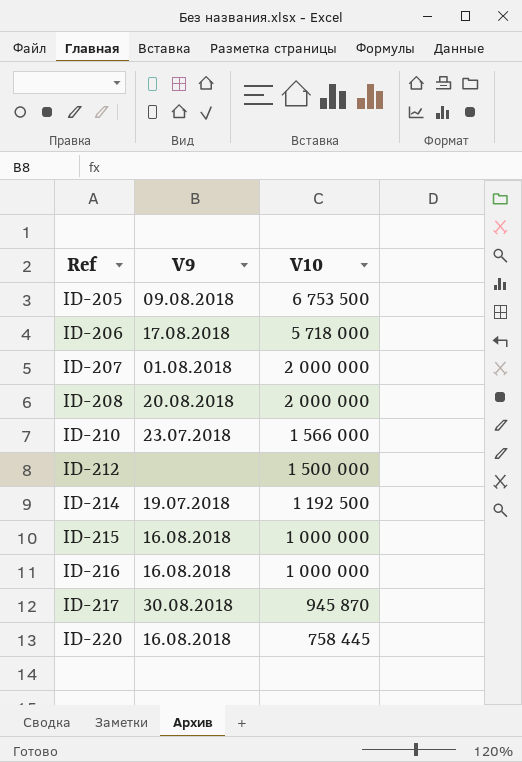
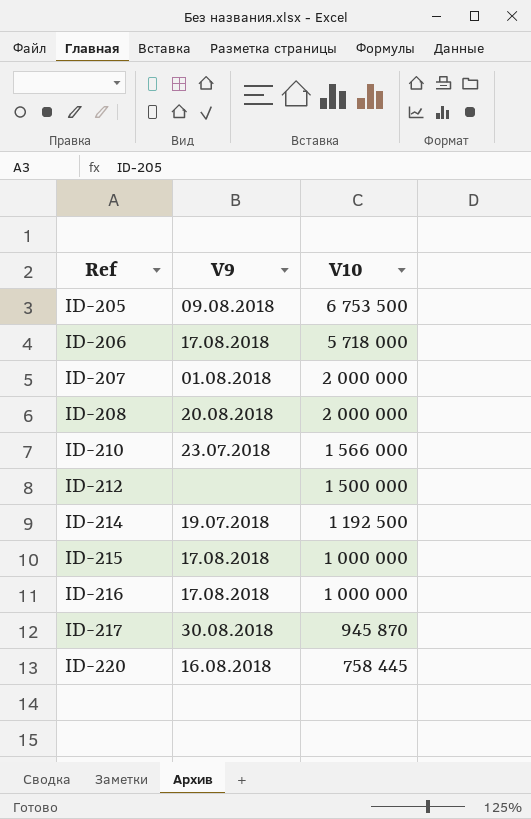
ID-215 | V9: 16.08.2018 -> 17.08.2018
ID-216 | V9: 16.08.2018 -> 17.08.2018

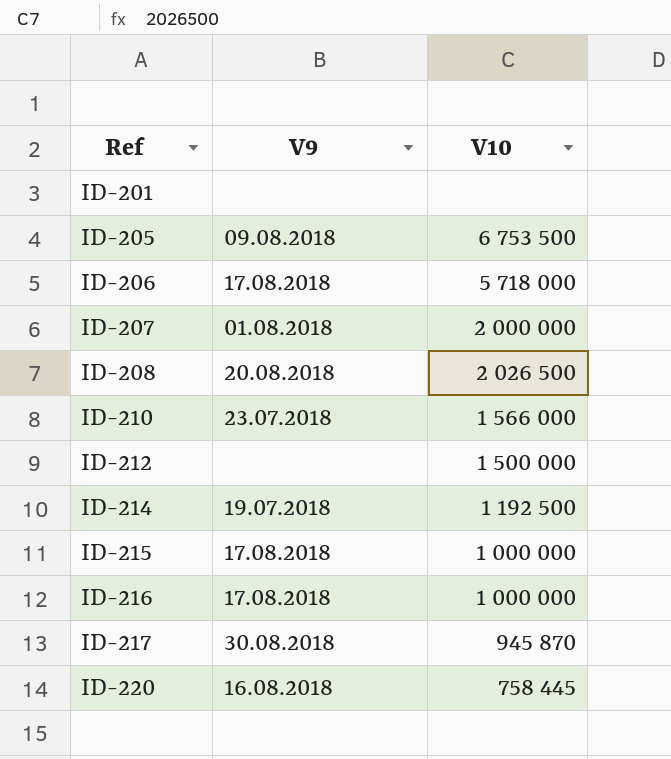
row ID-201: none -> none | none
ID-208 | V10: 2 000 000 -> 2 026 500

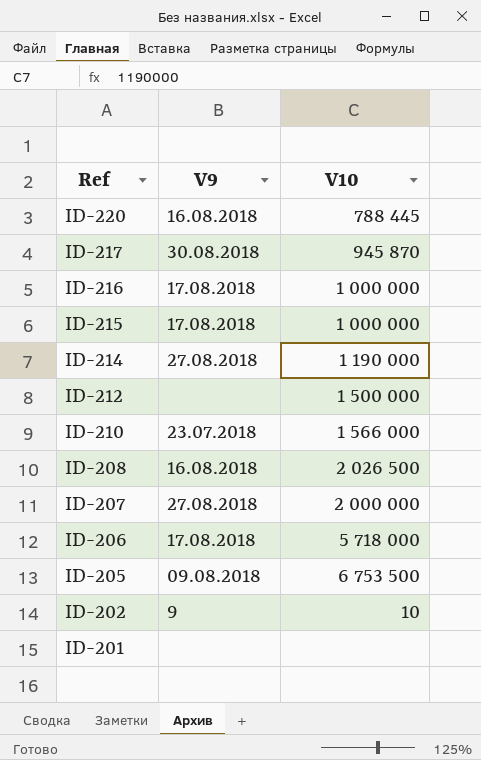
row order: Ref ascending -> Ref descending
ID-220 | V10: 758 445 -> 788 445
ID-214 | V9: 19.07.2018 -> 27.08.2018
ID-214 | V10: 1 192 500 -> 1 190 000
ID-208 | V9: 20.08.2018 -> 16.08.2018
ID-207 | V9: 01.08.2018 -> 27.08.2018
row ID-202: none -> 9 | 10

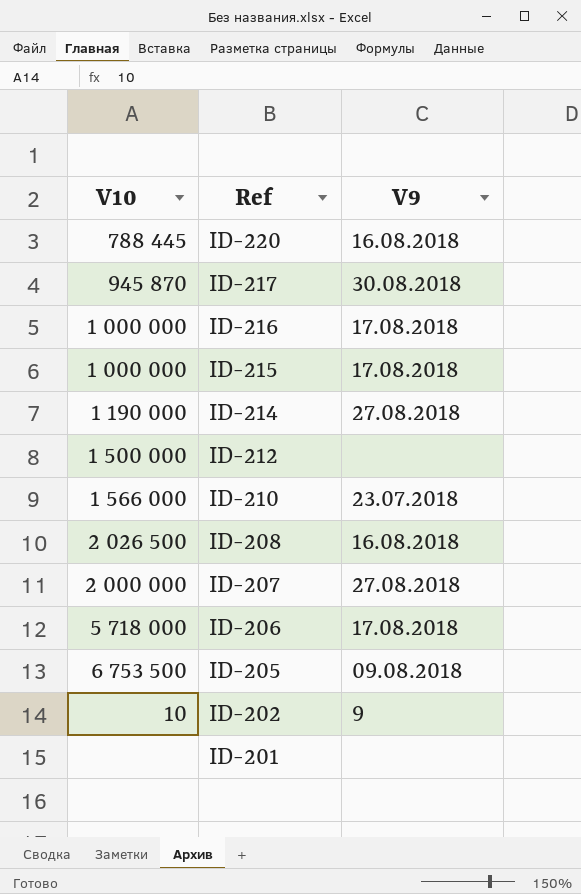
column V10 | position: 3 -> 1

